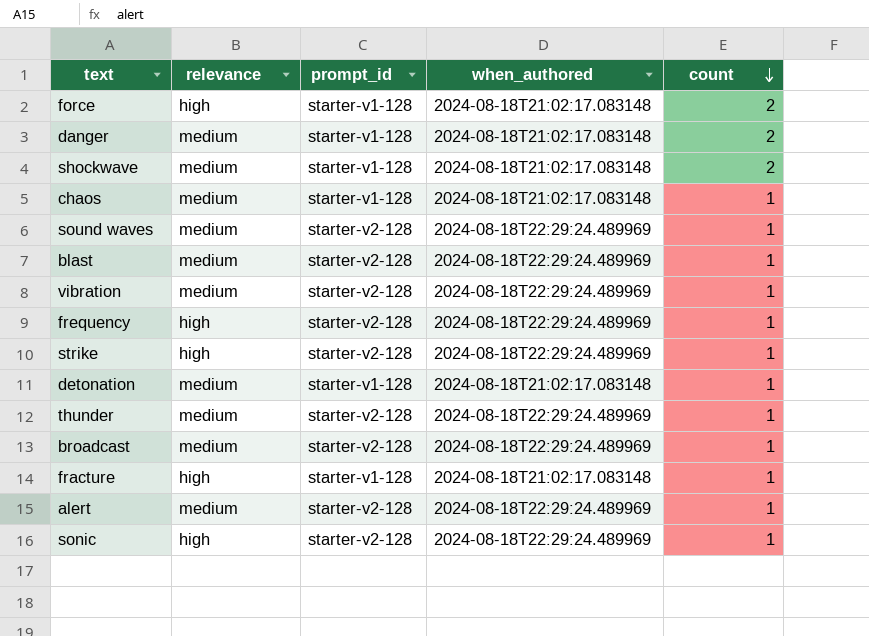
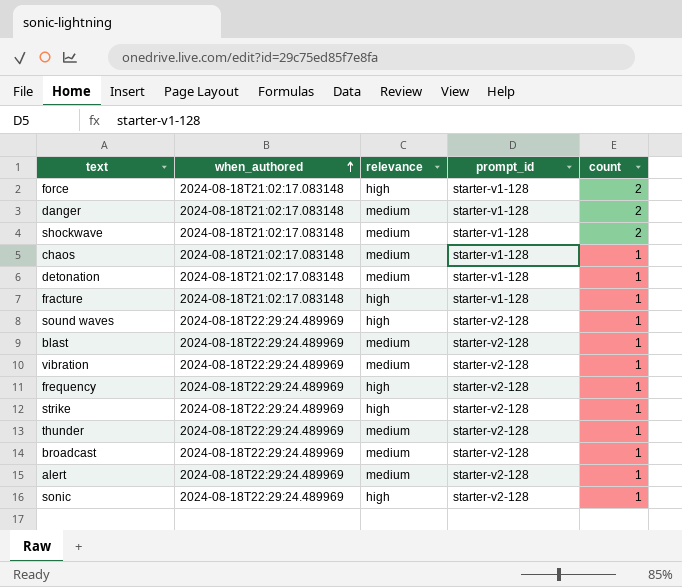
row order: count descending -> when_authored ascending
column when_authored | position: 4 -> 2
sound waves | relevance: medium -> high

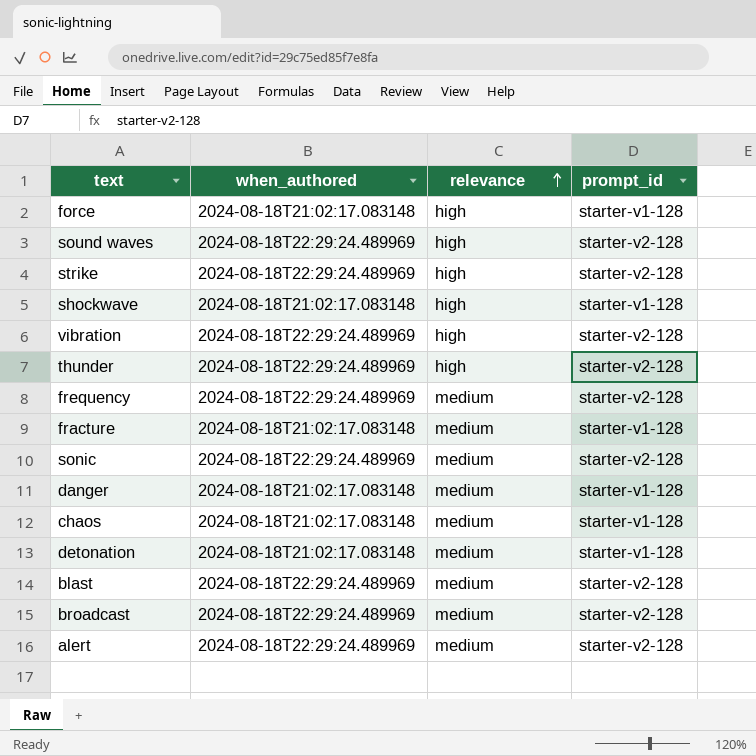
row order: when_authored ascending -> relevance ascending
column count | position: 5 -> none
shockwave | relevance: medium -> high
vibration | relevance: medium -> high
thunder | relevance: medium -> high
frequency | relevance: high -> medium
fracture | relevance: high -> medium
sonic | relevance: high -> medium

